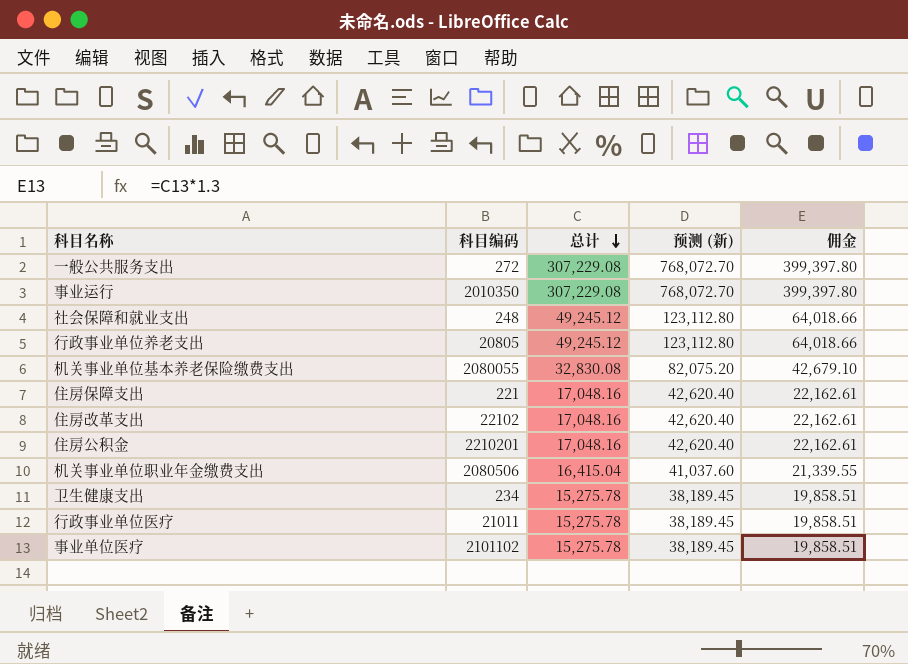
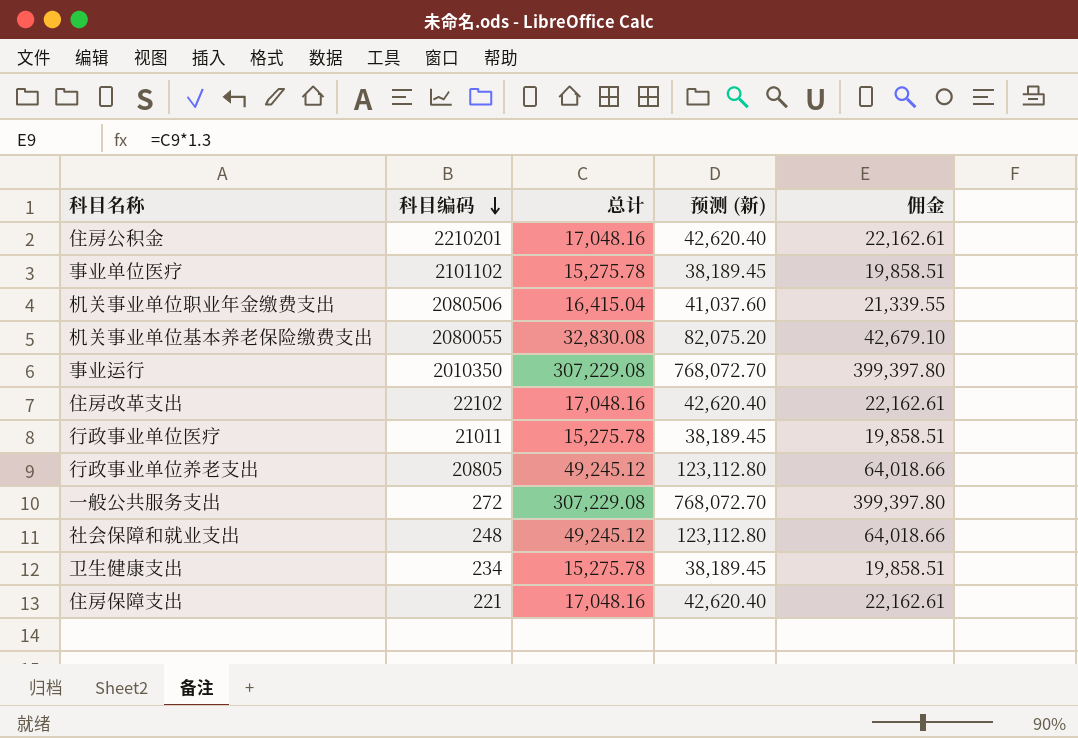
row order: 总计 descending -> 科目编码 descending

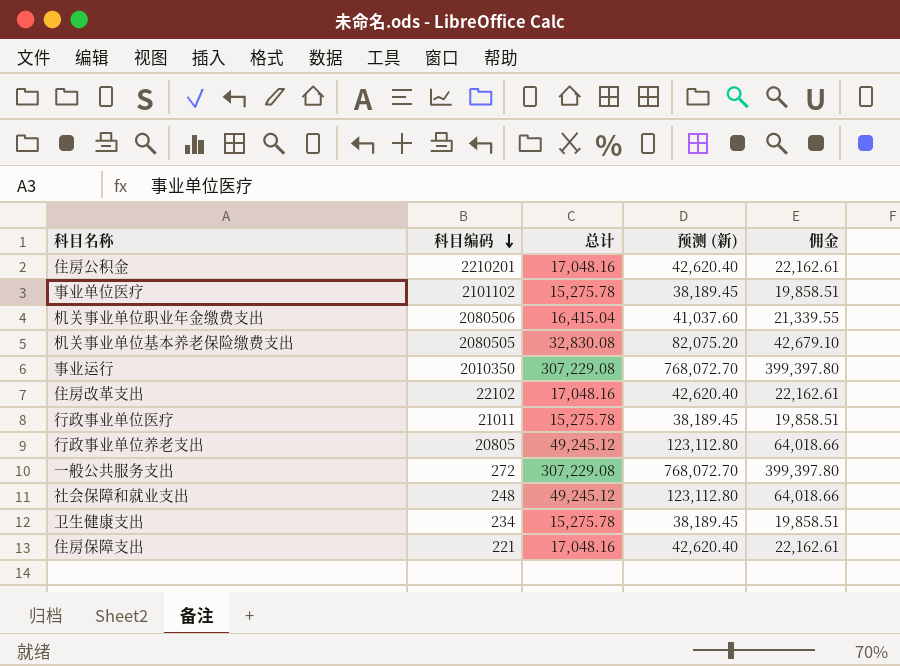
机关事业单位基本养老保险缴费支出 | 科目编码: 2080055 -> 2080505

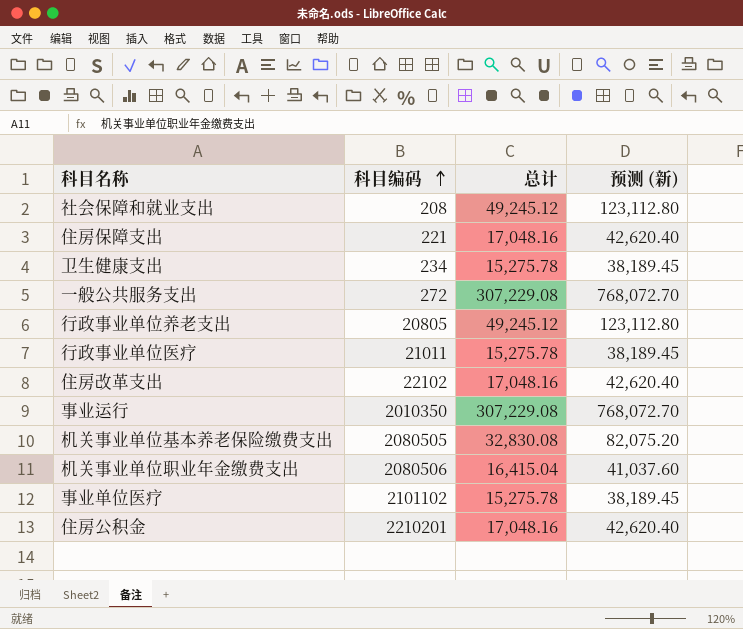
row order: 科目编码 descending -> 科目编码 ascending
column 佣金 | formula: [总计] * 1.3 -> none
社会保障和就业支出 | 科目编码: 248 -> 208

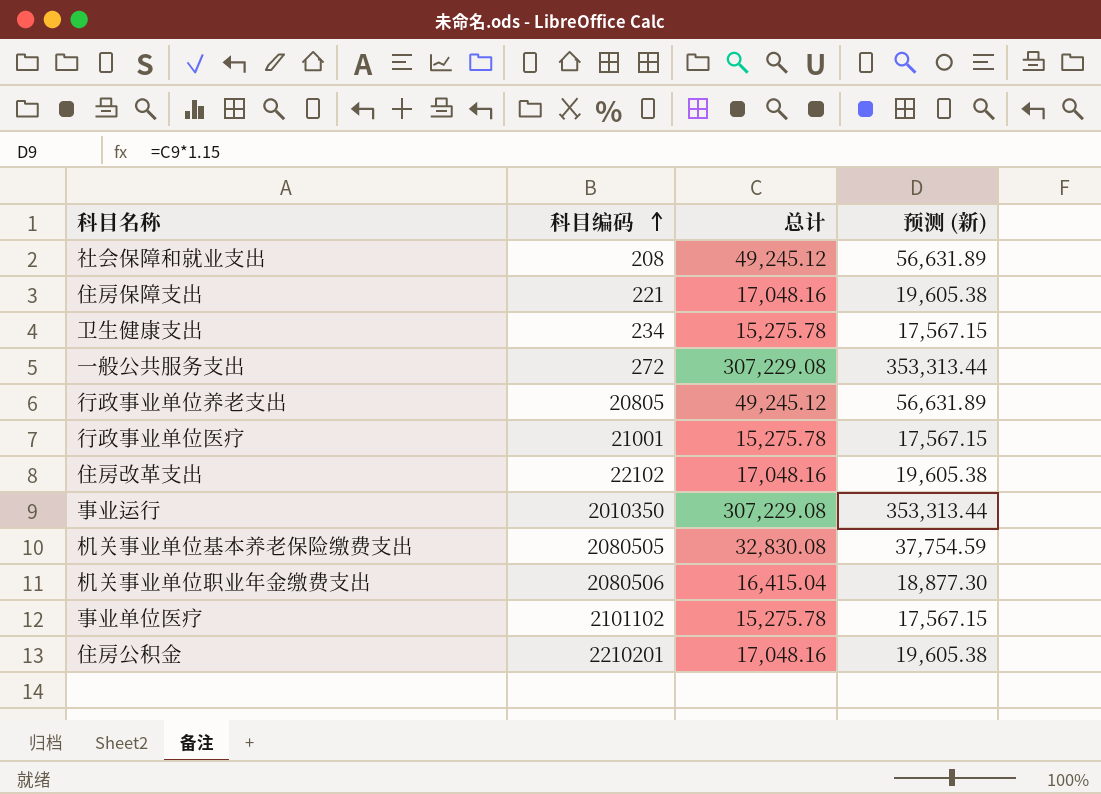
column 预测 (新) | formula: [总计] * 2.5 -> [总计] * 1.15
行政事业单位医疗 | 科目编码: 21011 -> 21001

